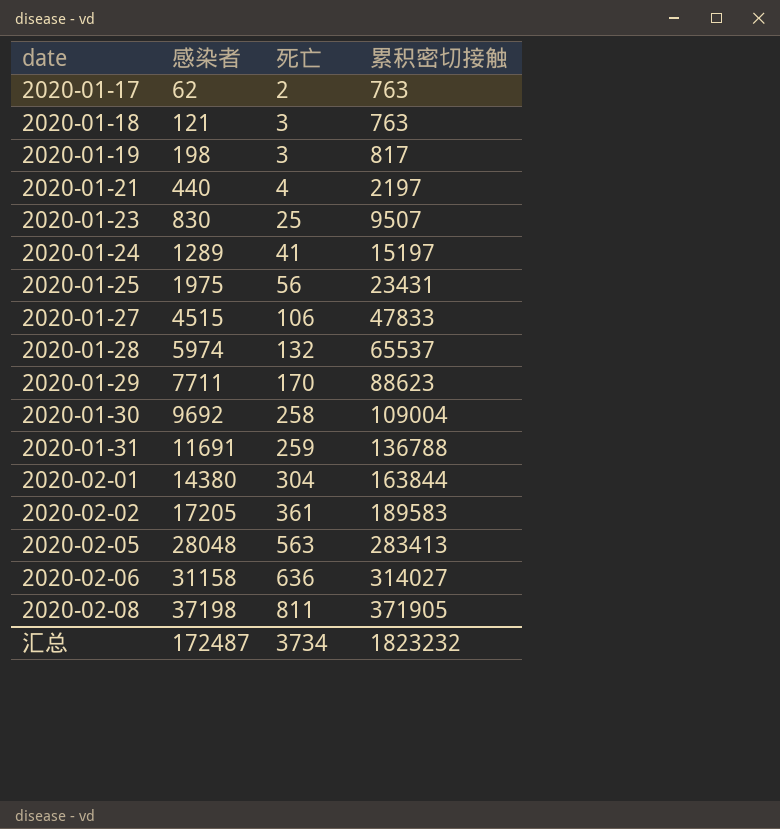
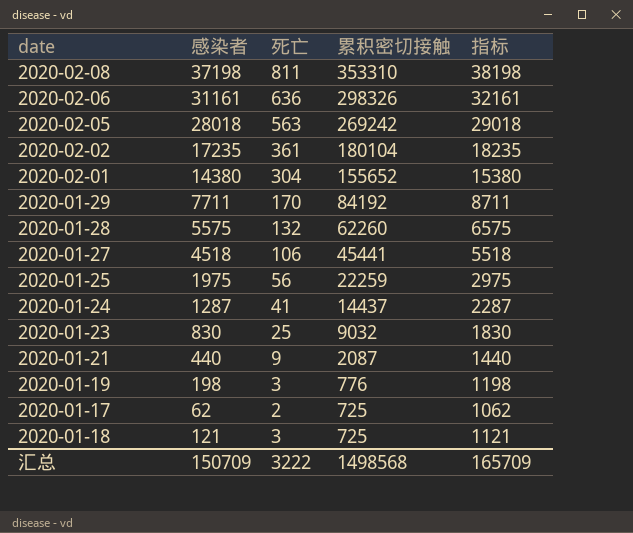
row order: date ascending -> 累积密切接触 descending
column 指标 | formula: none -> [感染者] + 1000
row 2020-01-30: 9692 | 258 | 109004 -> none
row 2020-01-31: 11691 | 259 | 136788 -> none
2020-02-08 | 累积密切接触: 371905 -> 353310
2020-02-06 | 感染者: 31158 -> 31161
2020-02-06 | 累积密切接触: 314027 -> 298326
2020-02-05 | 感染者: 28048 -> 28018
2020-02-05 | 累积密切接触: 283413 -> 269242
2020-02-02 | 感染者: 17205 -> 17235
2020-02-02 | 累积密切接触: 189583 -> 180104
2020-02-01 | 累积密切接触: 163844 -> 155652
2020-01-29 | 累积密切接触: 88623 -> 84192
2020-01-28 | 感染者: 5974 -> 5575
2020-01-28 | 累积密切接触: 65537 -> 62260
2020-01-27 | 感染者: 4515 -> 4518
2020-01-27 | 累积密切接触: 47833 -> 45441
2020-01-25 | 累积密切接触: 23431 -> 22259
2020-01-24 | 感染者: 1289 -> 1287
2020-01-24 | 累积密切接触: 15197 -> 14437
2020-01-23 | 累积密切接触: 9507 -> 9032
2020-01-21 | 死亡: 4 -> 9
2020-01-21 | 累积密切接触: 2197 -> 2087
2020-01-19 | 累积密切接触: 817 -> 776
2020-01-17 | 累积密切接触: 763 -> 725
2020-01-18 | 累积密切接触: 763 -> 725
汇总 | 感染者: 172487 -> 150709
汇总 | 死亡: 3734 -> 3222
汇总 | 累积密切接触: 1823232 -> 1498568

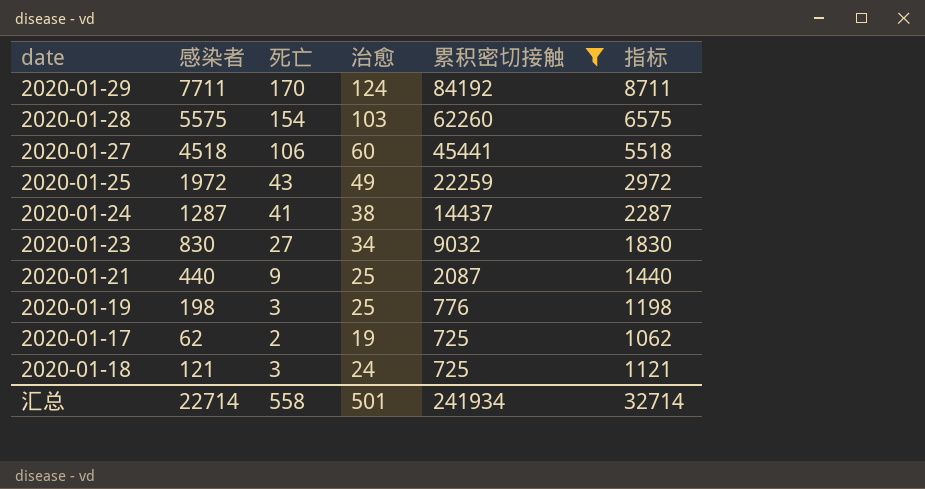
filter: none -> 累积密切接触 <= 84192
column 治愈 | position: none -> 4
2020-01-28 | 死亡: 132 -> 154
2020-01-25 | 感染者: 1975 -> 1972
2020-01-25 | 死亡: 56 -> 43
2020-01-25 | 指标: 2975 -> 2972
2020-01-23 | 死亡: 25 -> 27
汇总 | 感染者: 150709 -> 22714
汇总 | 死亡: 3222 -> 558
汇总 | 累积密切接触: 1498568 -> 241934
汇总 | 指标: 165709 -> 32714

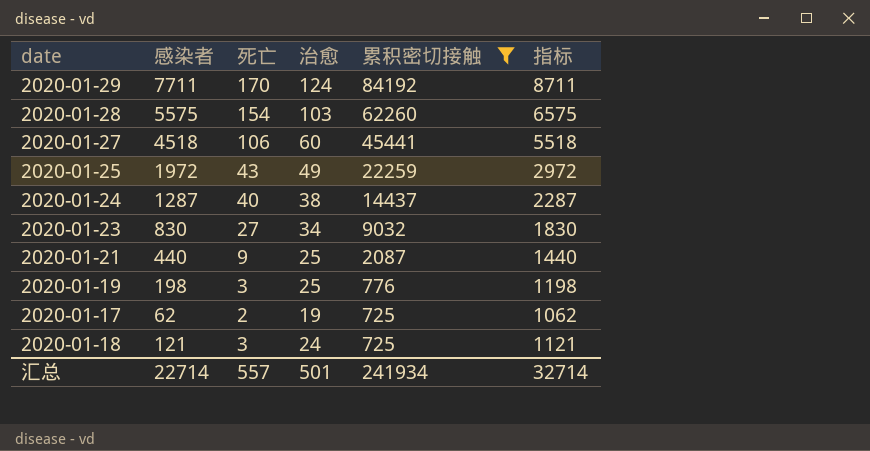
2020-01-24 | 死亡: 41 -> 40
汇总 | 死亡: 558 -> 557

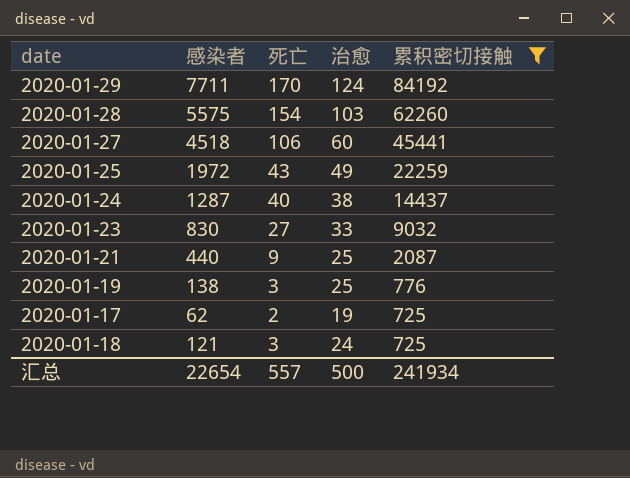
column 指标 | formula: [感染者] + 1000 -> none
2020-01-23 | 治愈: 34 -> 33
2020-01-19 | 感染者: 198 -> 138
汇总 | 感染者: 22714 -> 22654
汇总 | 治愈: 501 -> 500

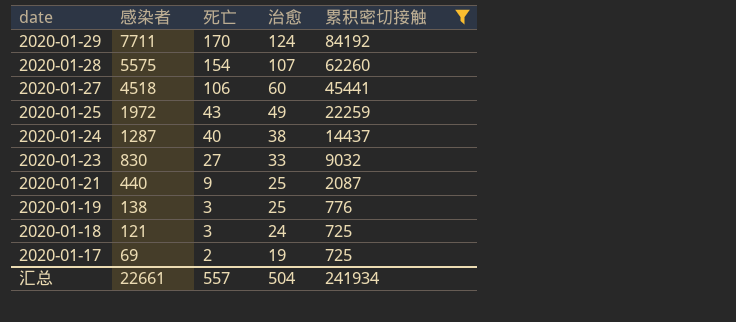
row order: 累积密切接触 descending -> date descending
2020-01-28 | 治愈: 103 -> 107
2020-01-17 | 感染者: 62 -> 69
汇总 | 感染者: 22654 -> 22661
汇总 | 治愈: 500 -> 504

